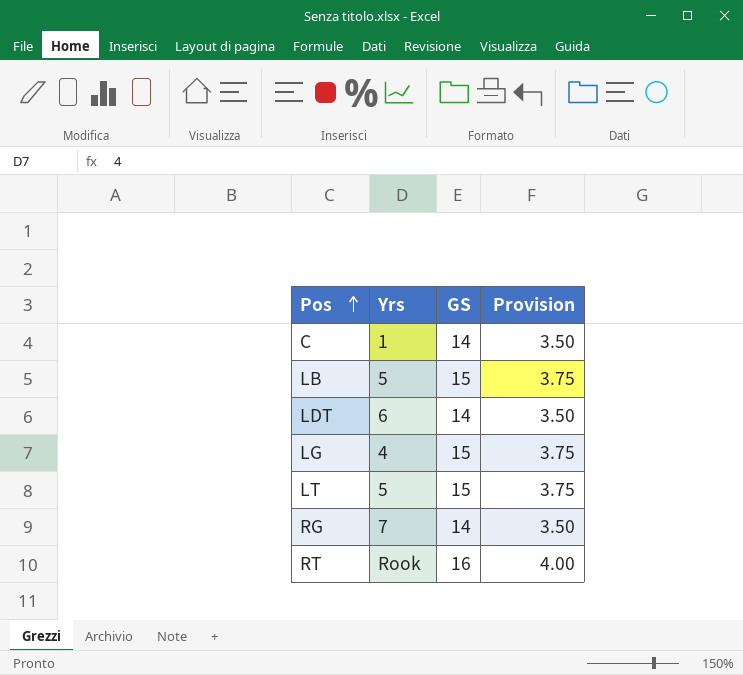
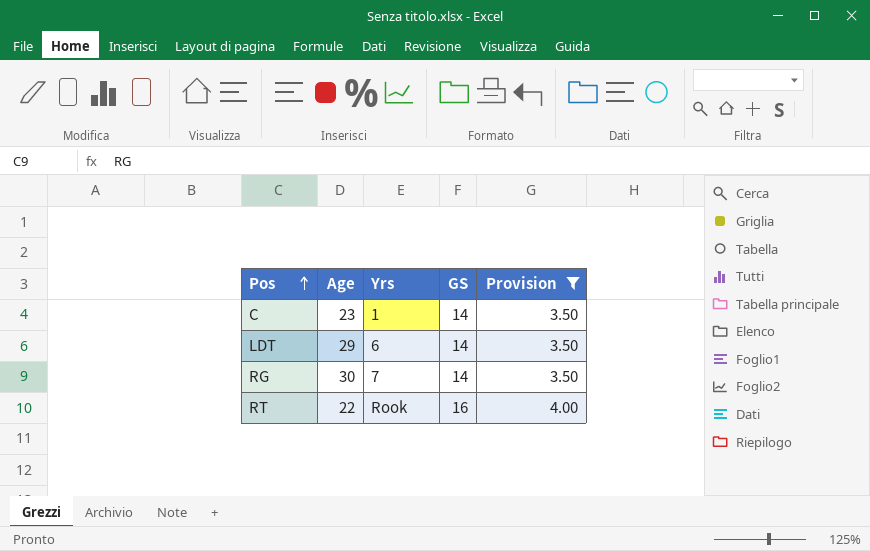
filter: none -> Provision != 3.75
column Age | position: none -> 2

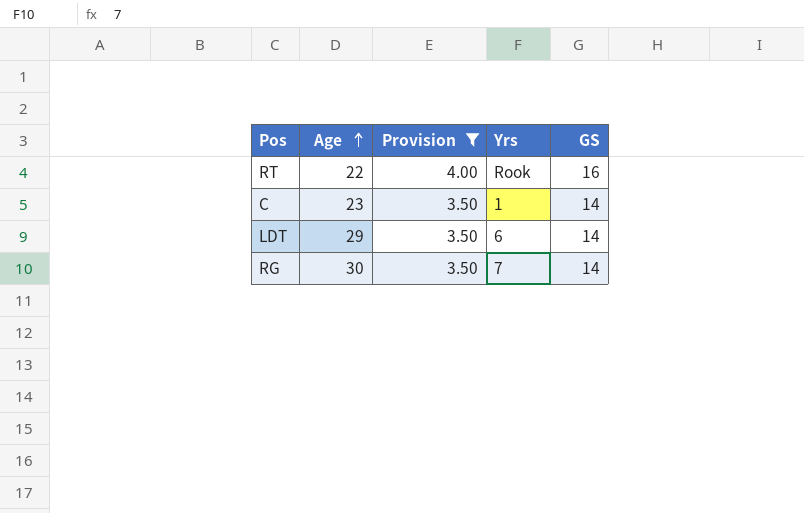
row order: Pos ascending -> Age ascending
column Provision | position: 5 -> 3

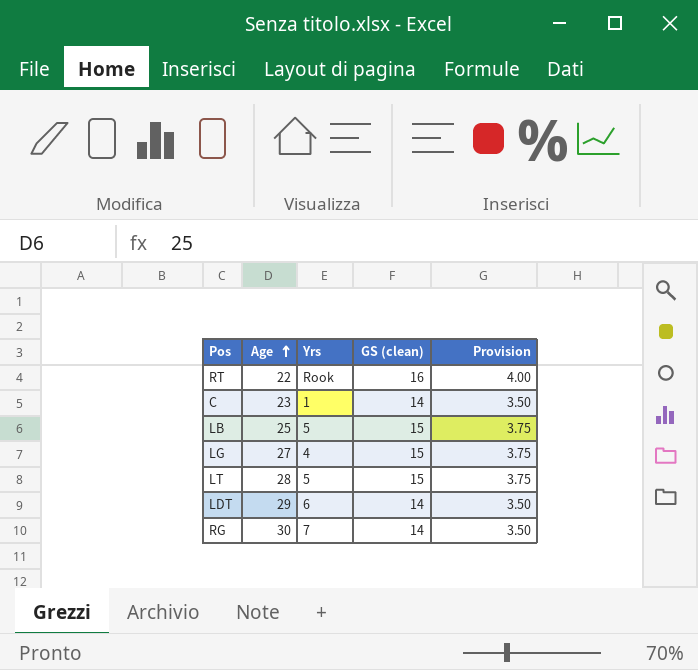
filter: Provision != 3.75 -> none
column name: GS -> GS (clean)
column Provision | position: 3 -> 5

